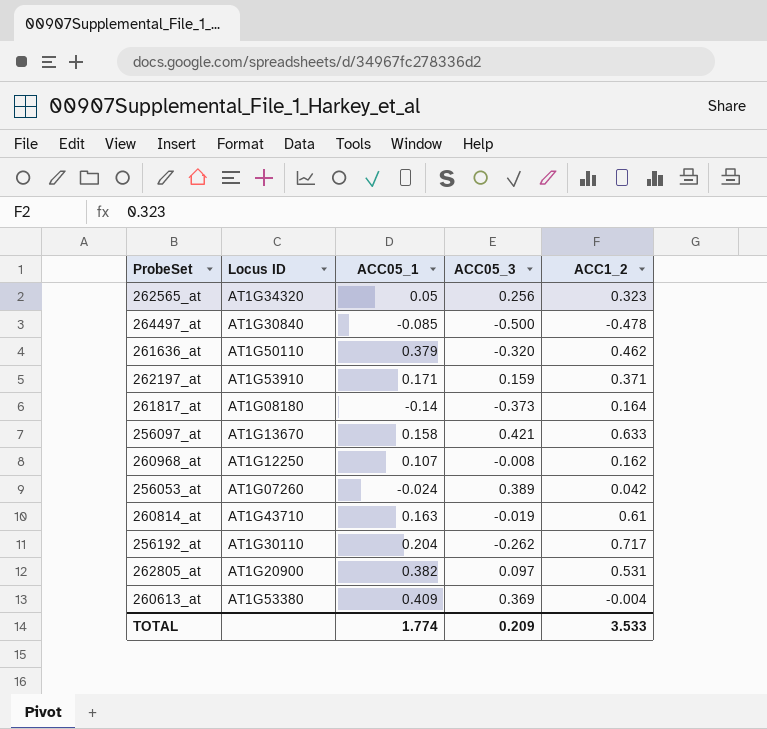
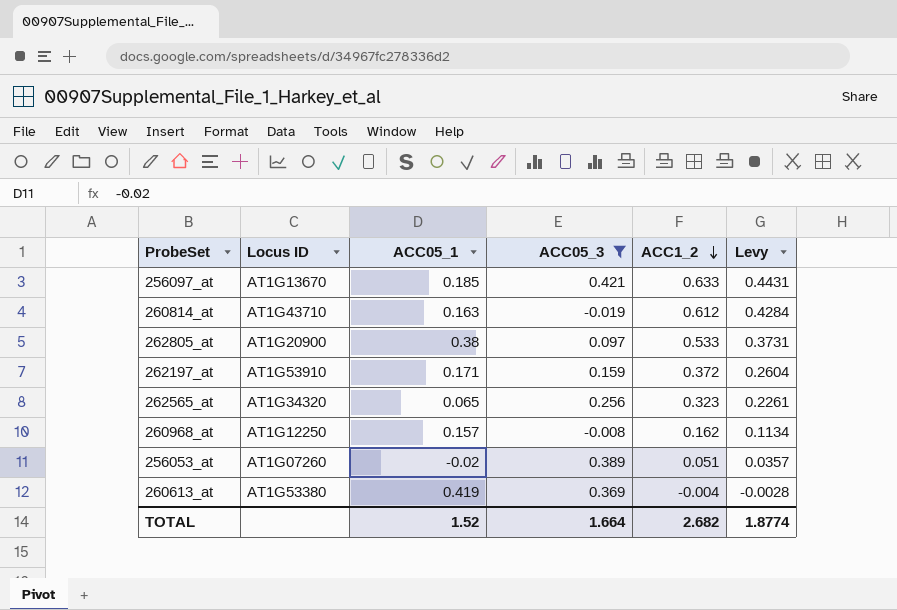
filter: none -> ACC05_3 >= -0.019
row order: none -> ACC1_2 descending
column Levy | formula: none -> [ACC1_2] * 0.7
256097_at | ACC05_1: 0.158 -> 0.185
260814_at | ACC1_2: 0.61 -> 0.612
262805_at | ACC05_1: 0.382 -> 0.38
262805_at | ACC1_2: 0.531 -> 0.533
262197_at | ACC1_2: 0.371 -> 0.372
262565_at | ACC05_1: 0.05 -> 0.065
260968_at | ACC05_1: 0.107 -> 0.157
256053_at | ACC05_1: -0.024 -> -0.02
256053_at | ACC1_2: 0.042 -> 0.051
260613_at | ACC05_1: 0.409 -> 0.419
TOTAL | ACC05_1: 1.774 -> 1.52
TOTAL | ACC05_3: 0.209 -> 1.664
TOTAL | ACC1_2: 3.533 -> 2.682

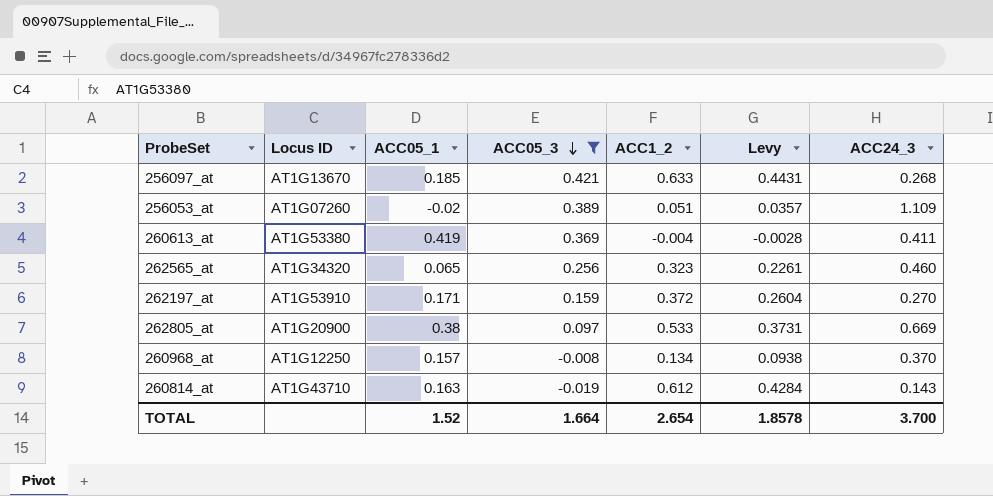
row order: ACC1_2 descending -> ACC05_3 descending
column ACC24_3 | position: none -> 7
260968_at | ACC1_2: 0.162 -> 0.134
260968_at | Levy: 0.1134 -> 0.0938
TOTAL | ACC1_2: 2.682 -> 2.654
TOTAL | Levy: 1.8774 -> 1.8578

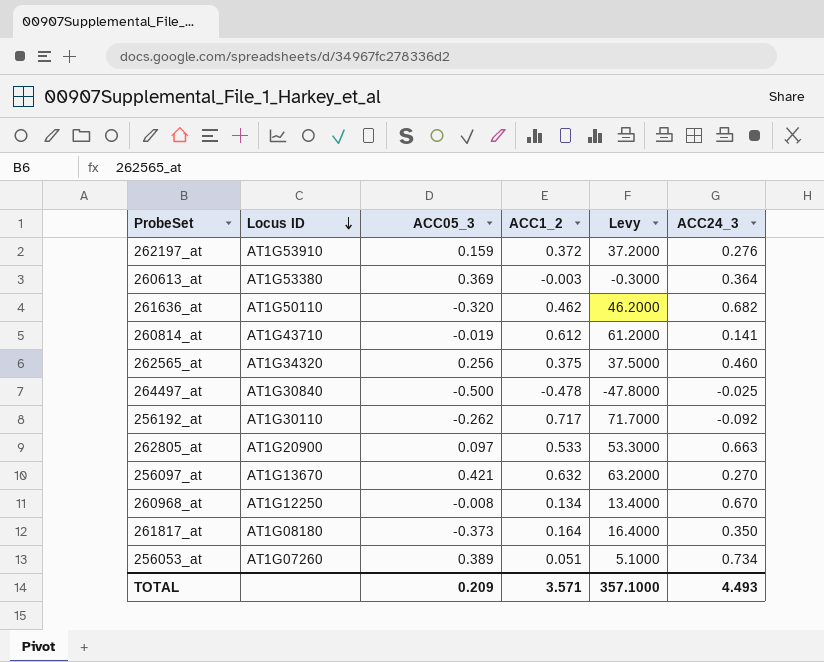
filter: ACC05_3 >= -0.019 -> none
row order: ACC05_3 descending -> Locus ID descending
column ACC05_1 | position: 3 -> none
column Levy | formula: [ACC1_2] * 0.7 -> [ACC1_2] * 100
262197_at | ACC24_3: 0.270 -> 0.276
260613_at | ACC1_2: -0.004 -> -0.003
260613_at | ACC24_3: 0.411 -> 0.364
260814_at | ACC24_3: 0.143 -> 0.141
262565_at | ACC1_2: 0.323 -> 0.375
262805_at | ACC24_3: 0.669 -> 0.663
256097_at | ACC1_2: 0.633 -> 0.632
256097_at | ACC24_3: 0.268 -> 0.270
260968_at | ACC24_3: 0.370 -> 0.670
256053_at | ACC24_3: 1.109 -> 0.734
TOTAL | ACC05_3: 1.664 -> 0.209
TOTAL | ACC1_2: 2.654 -> 3.571
TOTAL | Levy: 1.8578 -> 357.1000
TOTAL | ACC24_3: 3.700 -> 4.493

